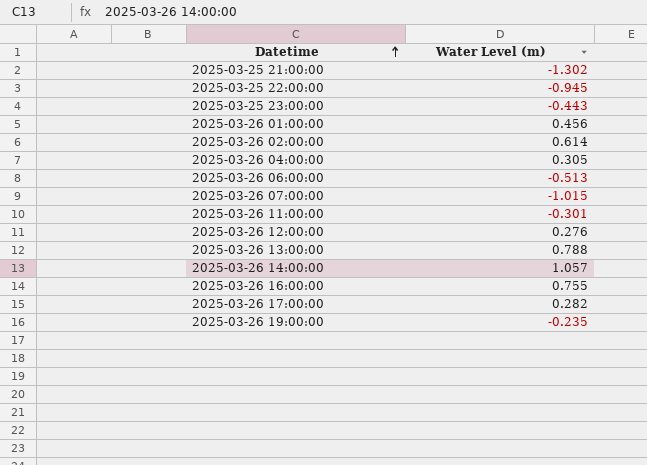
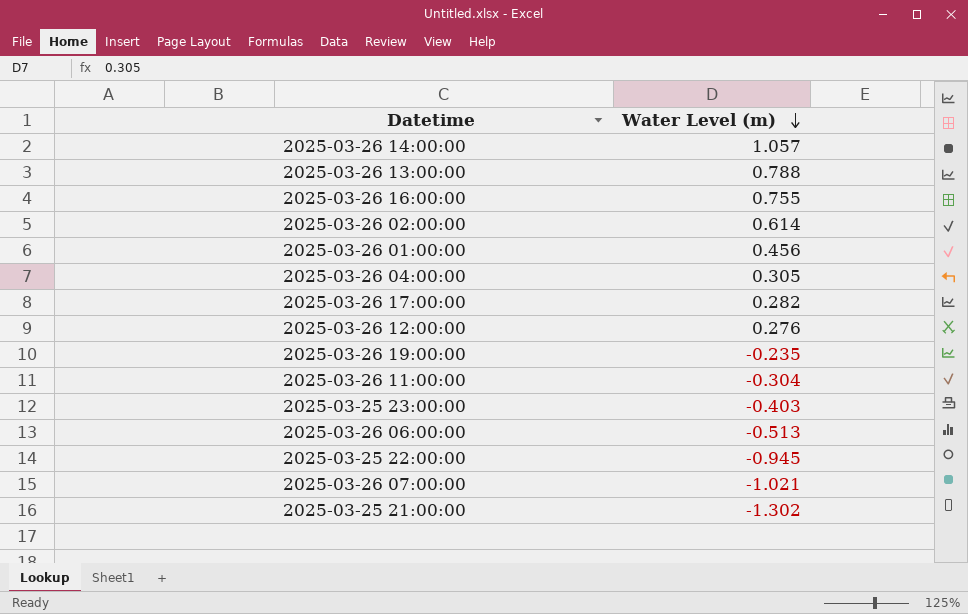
row order: Datetime ascending -> Water Level (m) descending
2025-03-26 11:00:00 | Water Level (m): -0.301 -> -0.304
2025-03-25 23:00:00 | Water Level (m): -0.443 -> -0.403
2025-03-26 07:00:00 | Water Level (m): -1.015 -> -1.021

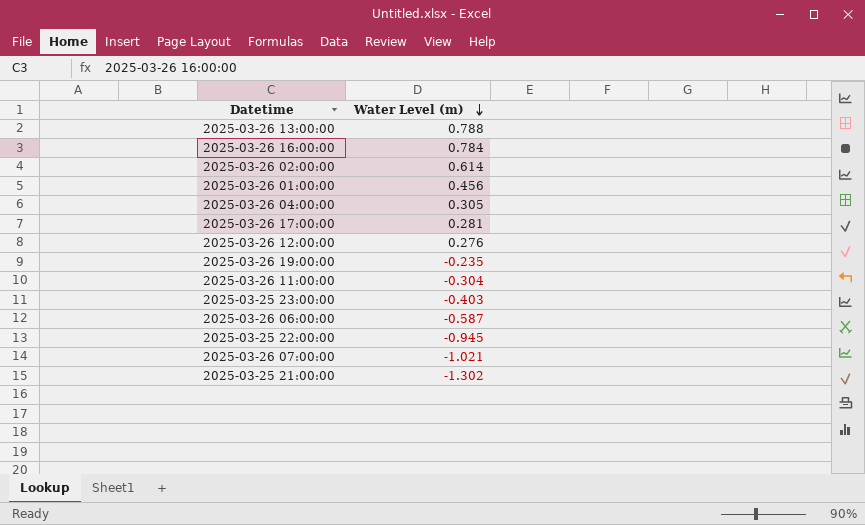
row 2025-03-26 14:00:00: 1.057 -> none
2025-03-26 16:00:00 | Water Level (m): 0.755 -> 0.784
2025-03-26 17:00:00 | Water Level (m): 0.282 -> 0.281
2025-03-26 06:00:00 | Water Level (m): -0.513 -> -0.587

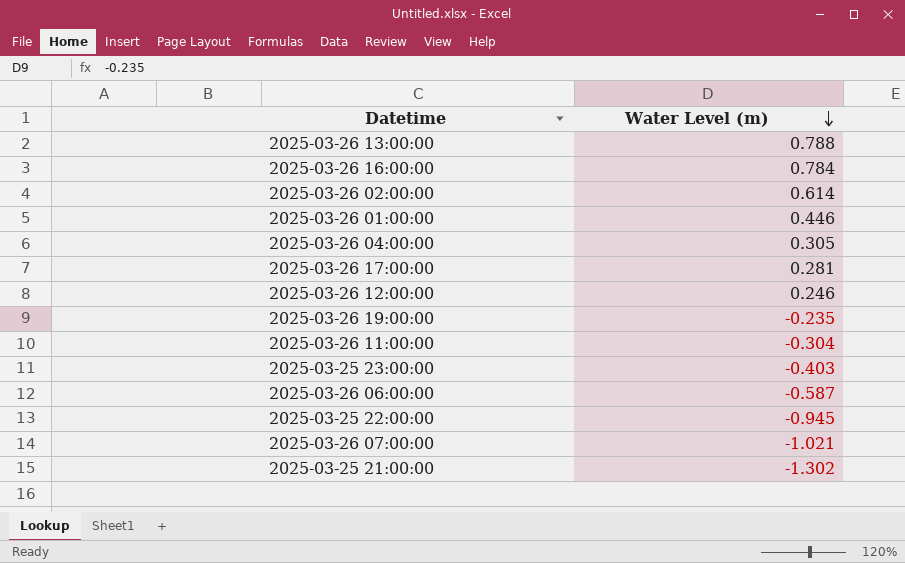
2025-03-26 01:00:00 | Water Level (m): 0.456 -> 0.446
2025-03-26 12:00:00 | Water Level (m): 0.276 -> 0.246

